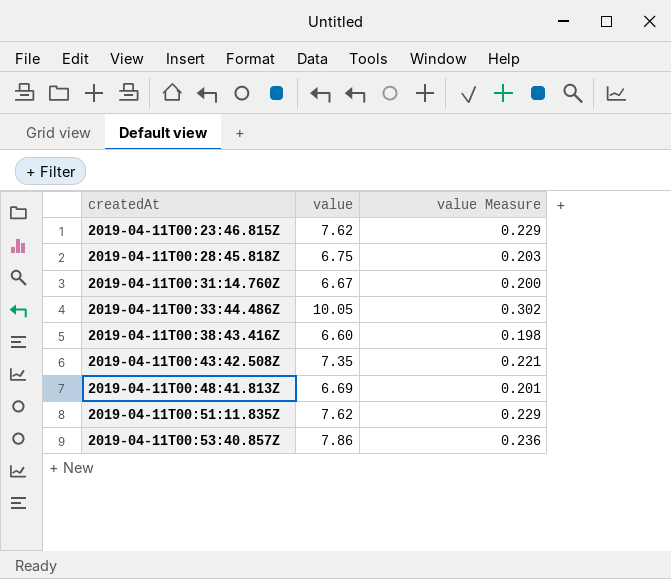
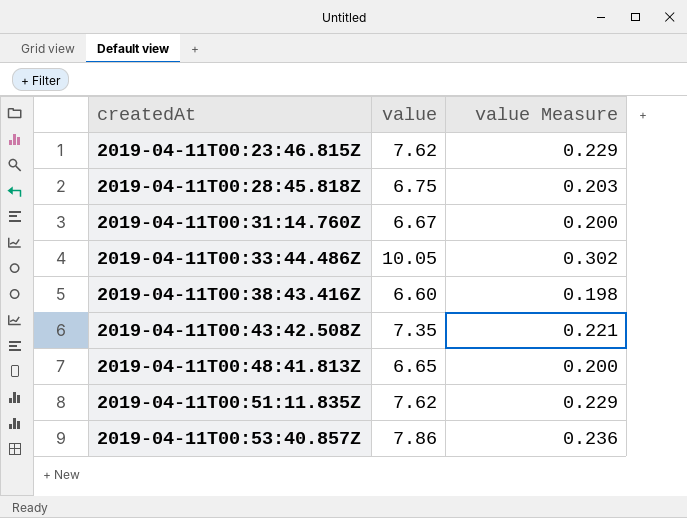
2019-04-11T00:48:41.813Z | value: 6.69 -> 6.65
2019-04-11T00:48:41.813Z | value Measure: 0.201 -> 0.200

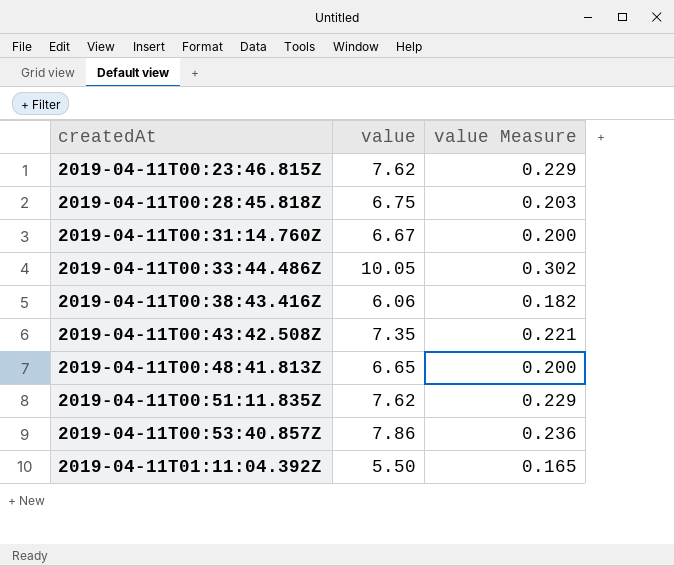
2019-04-11T00:38:43.416Z | value: 6.60 -> 6.06
2019-04-11T00:38:43.416Z | value Measure: 0.198 -> 0.182
row 2019-04-11T01:11:04.392Z: none -> 5.50 | 0.165

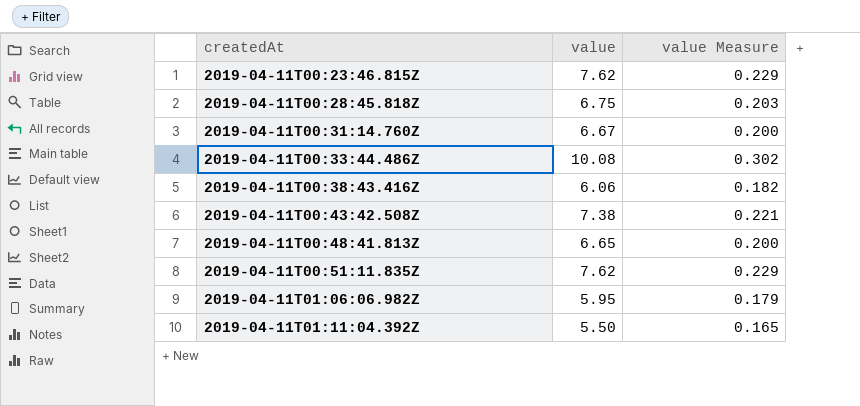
row 2019-04-11T00:53:40.857Z: 7.86 | 0.236 -> none
2019-04-11T00:33:44.486Z | value: 10.05 -> 10.08
2019-04-11T00:43:42.508Z | value: 7.35 -> 7.38
row 2019-04-11T01:06:06.982Z: none -> 5.95 | 0.179

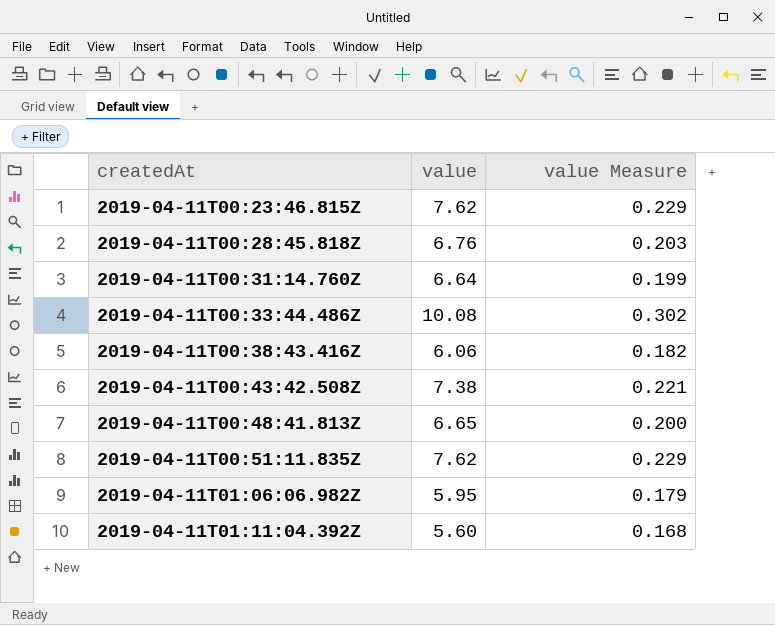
2019-04-11T00:28:45.818Z | value: 6.75 -> 6.76
2019-04-11T00:31:14.760Z | value: 6.67 -> 6.64
2019-04-11T00:31:14.760Z | value Measure: 0.200 -> 0.199
2019-04-11T01:11:04.392Z | value: 5.50 -> 5.60
2019-04-11T01:11:04.392Z | value Measure: 0.165 -> 0.168

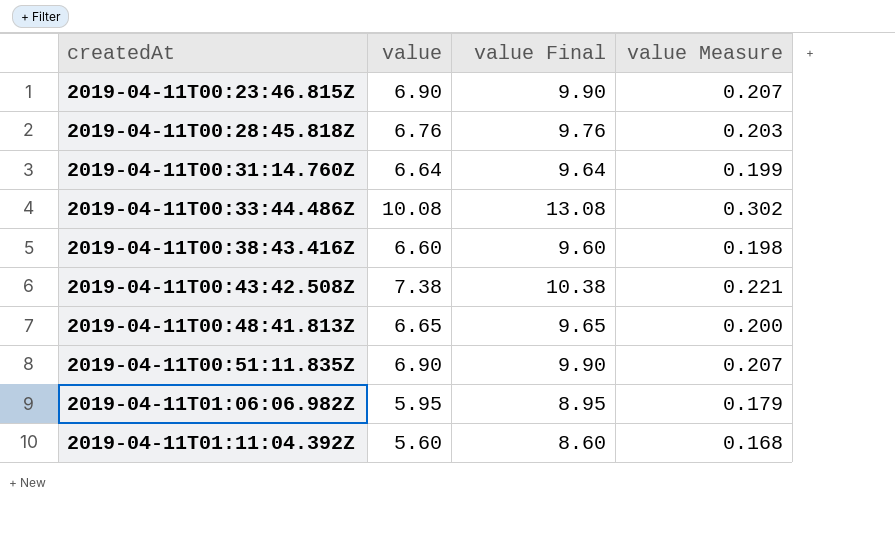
column value Final | formula: none -> [value] + 3
2019-04-11T00:23:46.815Z | value: 7.62 -> 6.90
2019-04-11T00:23:46.815Z | value Measure: 0.229 -> 0.207
2019-04-11T00:38:43.416Z | value: 6.06 -> 6.60
2019-04-11T00:38:43.416Z | value Measure: 0.182 -> 0.198
2019-04-11T00:51:11.835Z | value: 7.62 -> 6.90
2019-04-11T00:51:11.835Z | value Measure: 0.229 -> 0.207

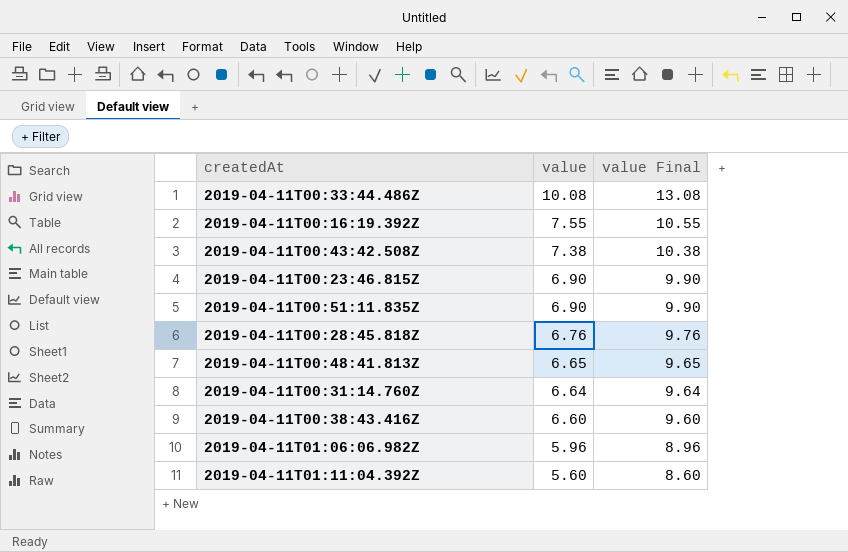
row order: createdAt ascending -> value descending
column value Measure | formula: [value] * 0.03 -> none
row 2019-04-11T00:16:19.392Z: none -> 7.55 | 10.55
2019-04-11T01:06:06.982Z | value: 5.95 -> 5.96
2019-04-11T01:06:06.982Z | value Final: 8.95 -> 8.96

